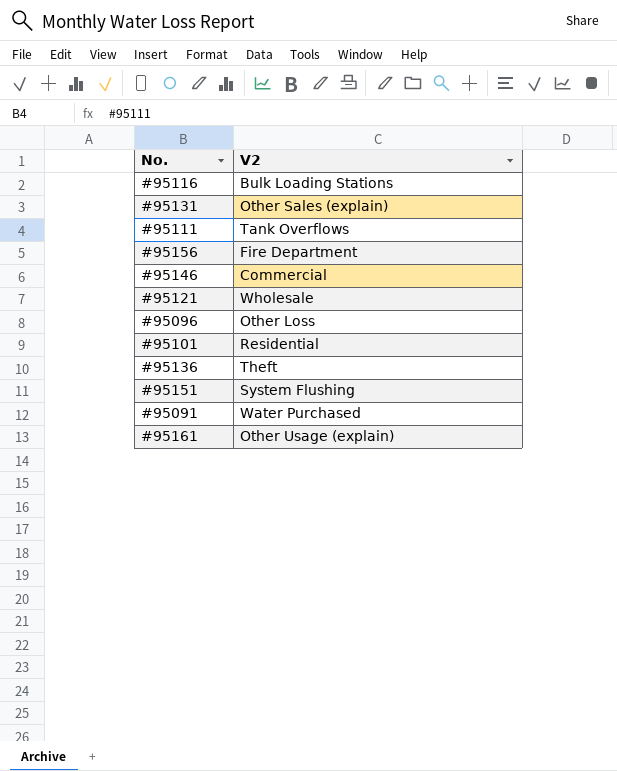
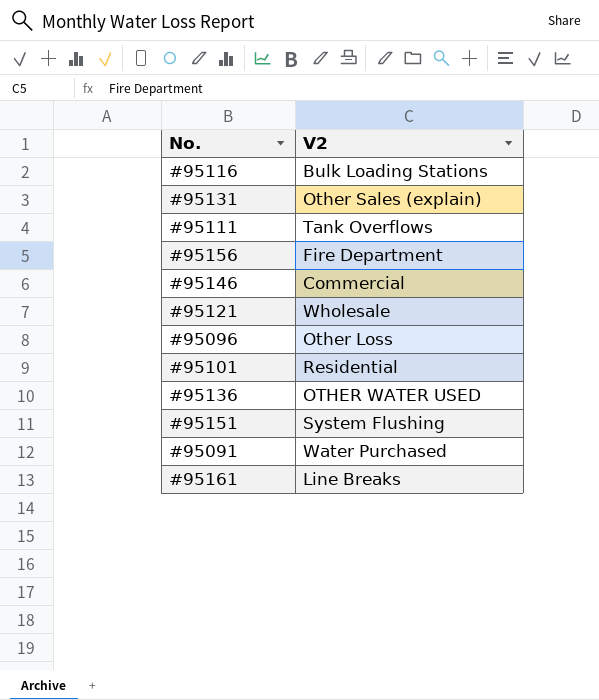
#95136 | V2: Theft -> OTHER WATER USED
#95161 | V2: Other Usage (explain) -> Line Breaks

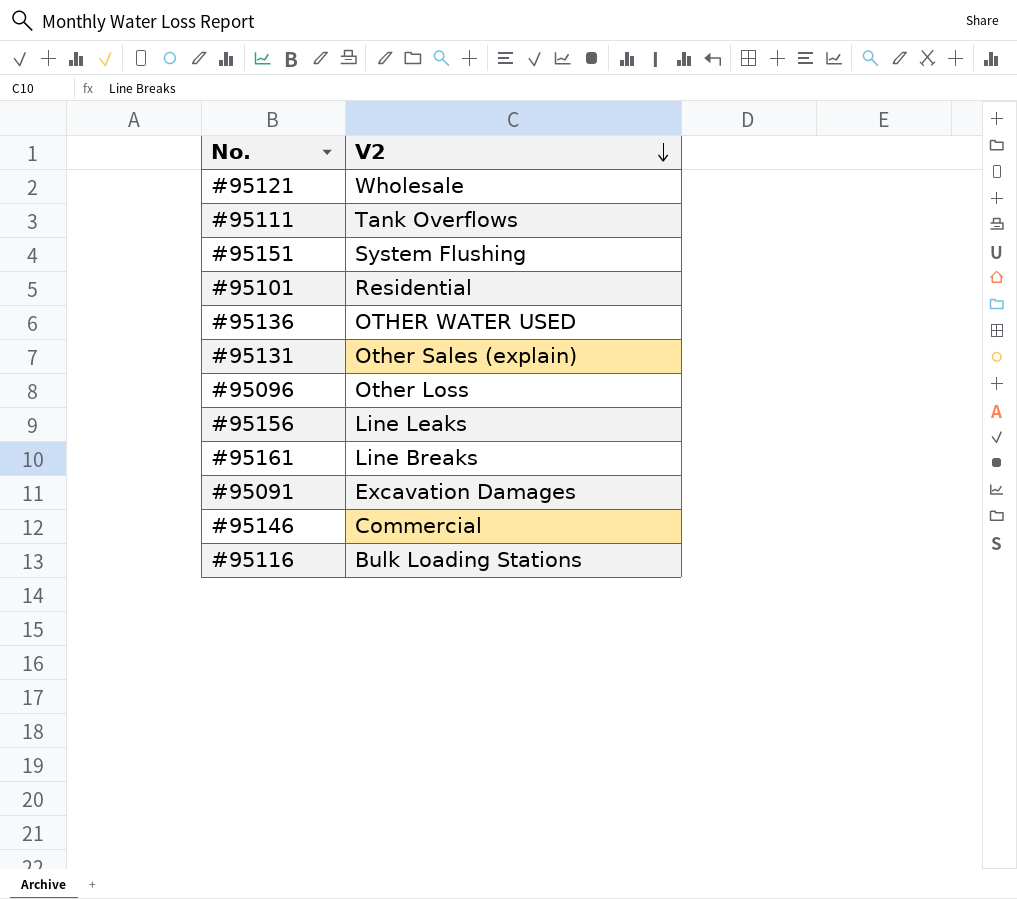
row order: none -> V2 descending
#95156 | V2: Fire Department -> Line Leaks
#95091 | V2: Water Purchased -> Excavation Damages

